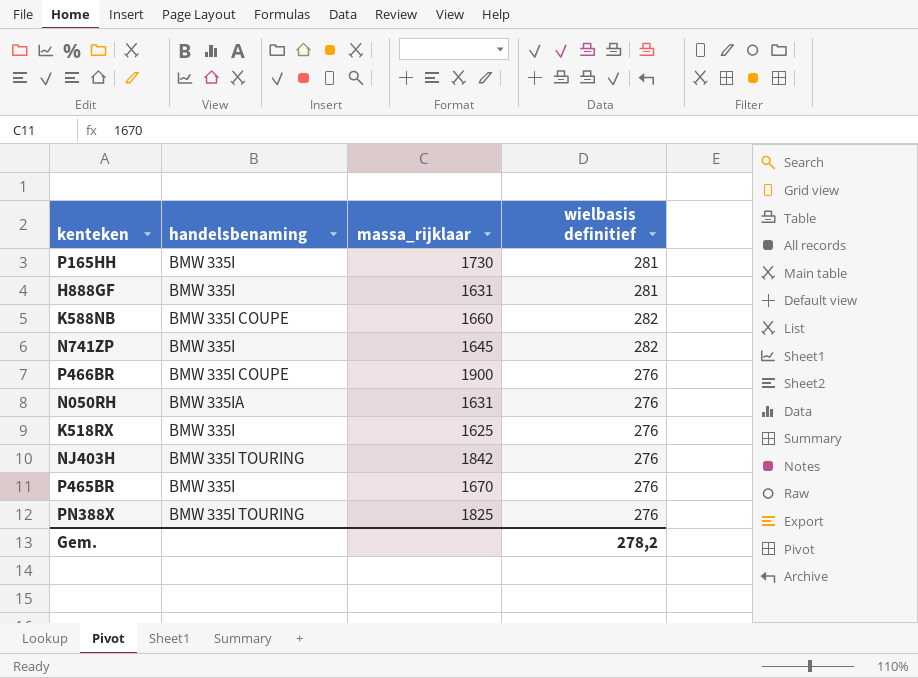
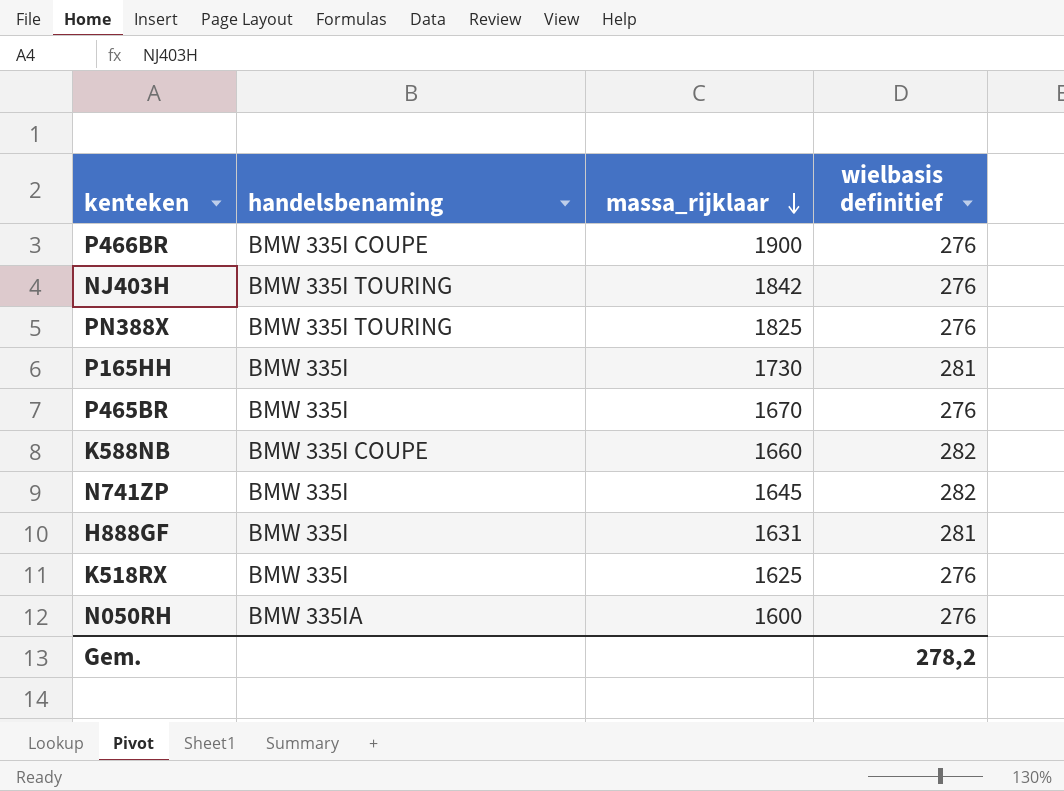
row order: none -> massa_rijklaar descending
N050RH | massa_rijklaar: 1631 -> 1600

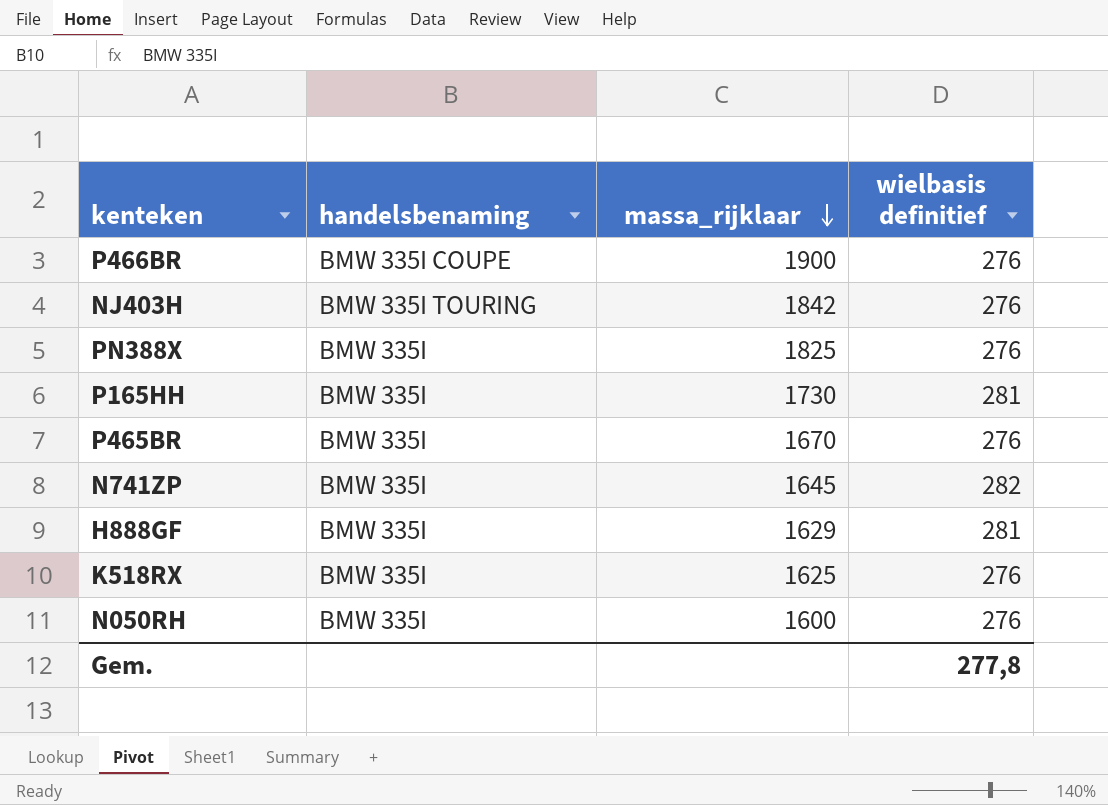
row K588NB: BMW 335I COUPE | 1660 | 282 -> none
PN388X | handelsbenaming: BMW 335I TOURING -> BMW 335I
H888GF | massa_rijklaar: 1631 -> 1629
N050RH | handelsbenaming: BMW 335IA -> BMW 335I
Gem. | wielbasis definitief: 278,2 -> 277,8

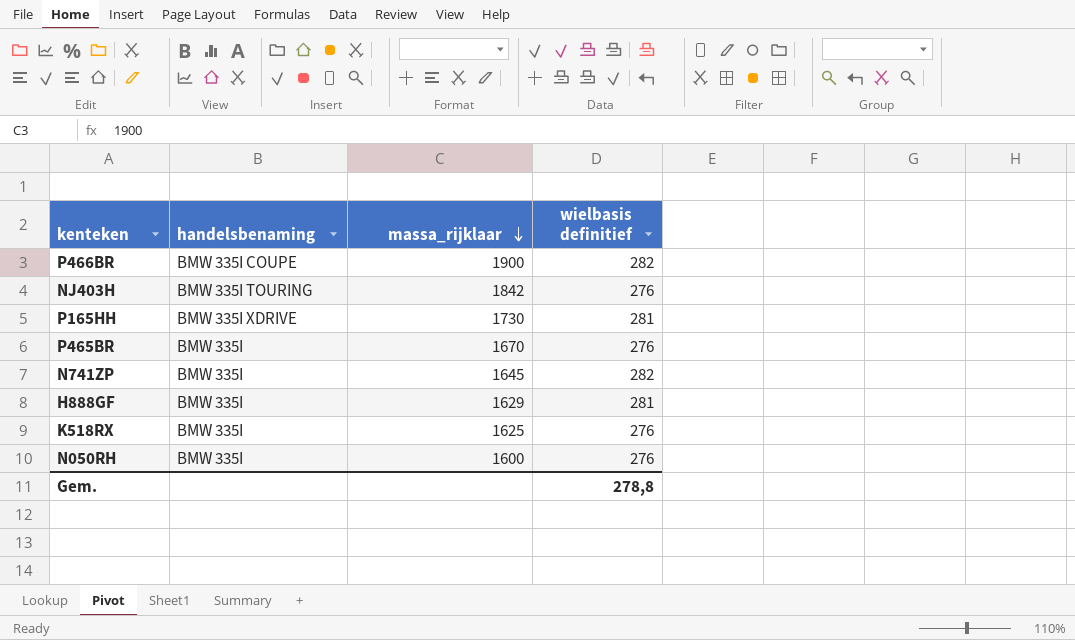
row PN388X: BMW 335I | 1825 | 276 -> none
P466BR | wielbasis definitief: 276 -> 282
P165HH | handelsbenaming: BMW 335I -> BMW 335I XDRIVE
Gem. | wielbasis definitief: 277,8 -> 278,8

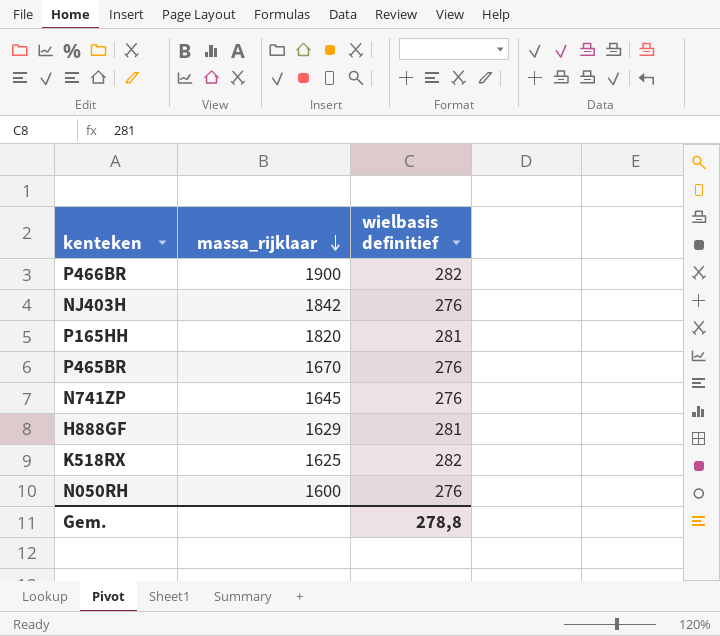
column handelsbenaming | position: 2 -> none
P165HH | massa_rijklaar: 1730 -> 1820
N741ZP | wielbasis definitief: 282 -> 276
K518RX | wielbasis definitief: 276 -> 282

